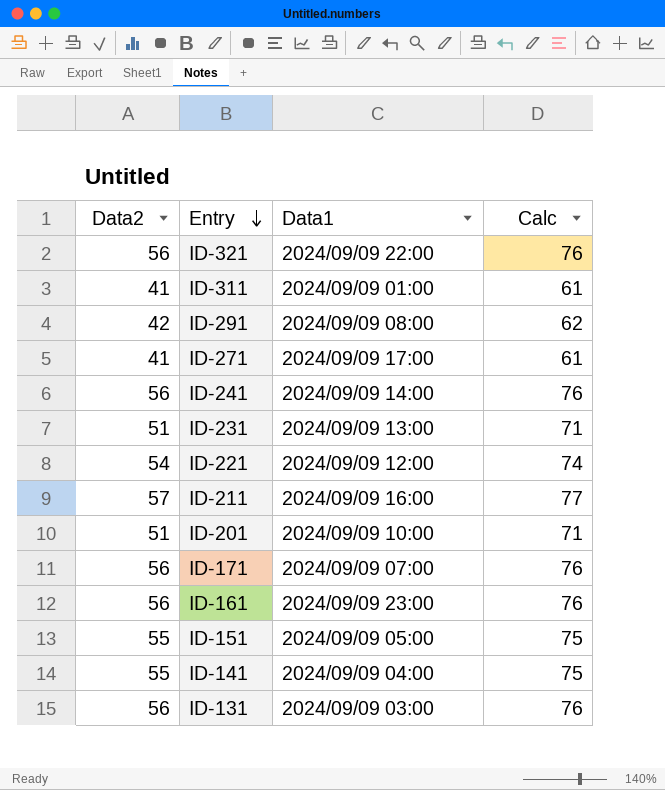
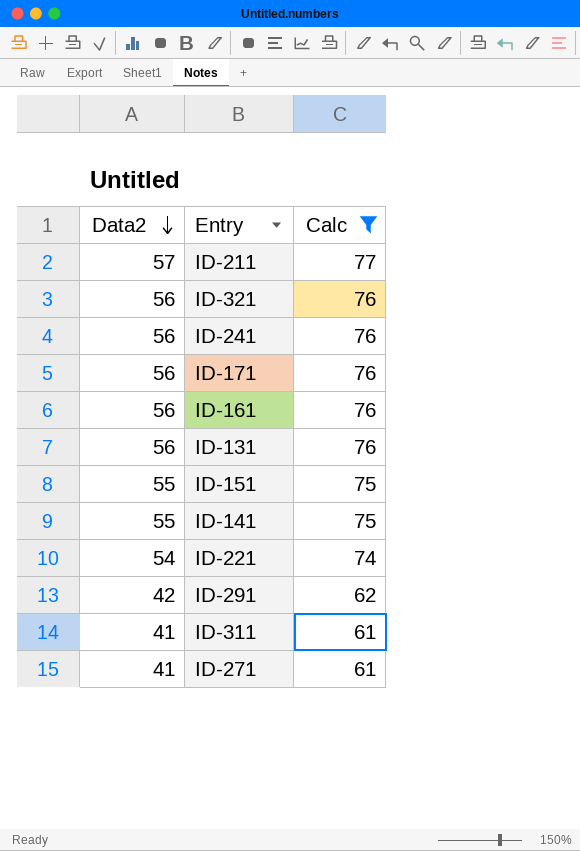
filter: none -> Calc != 71
row order: Entry descending -> Data2 descending
column Data1 | position: 3 -> none

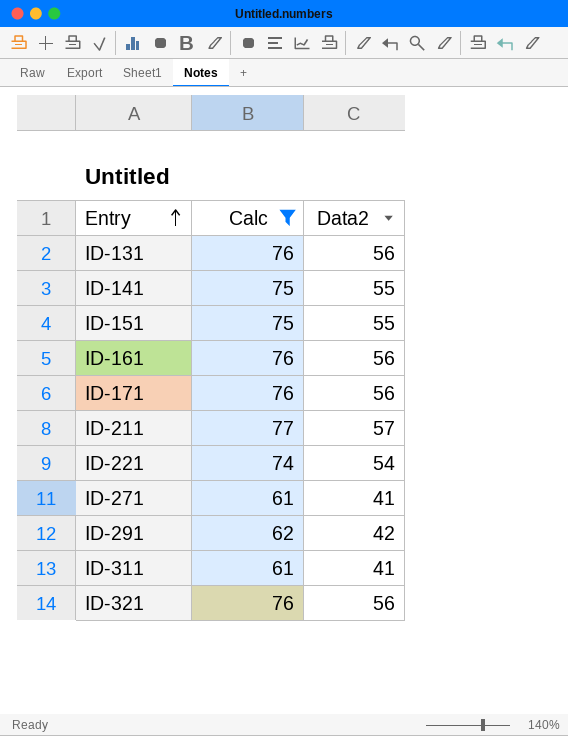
row order: Data2 descending -> Entry ascending
column Data2 | position: 1 -> 3
row ID-241: 56 | 76 -> none

